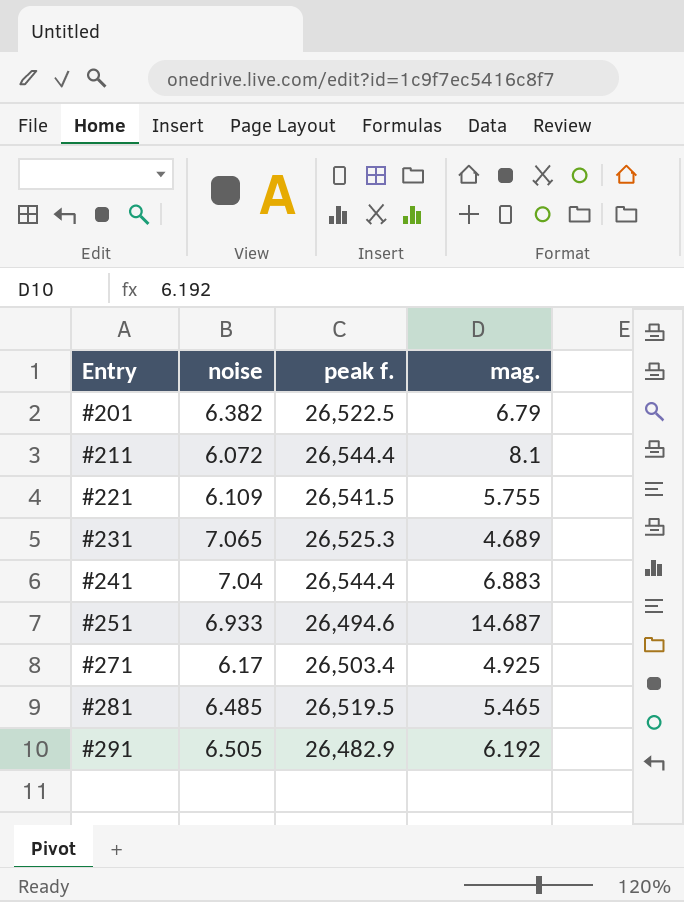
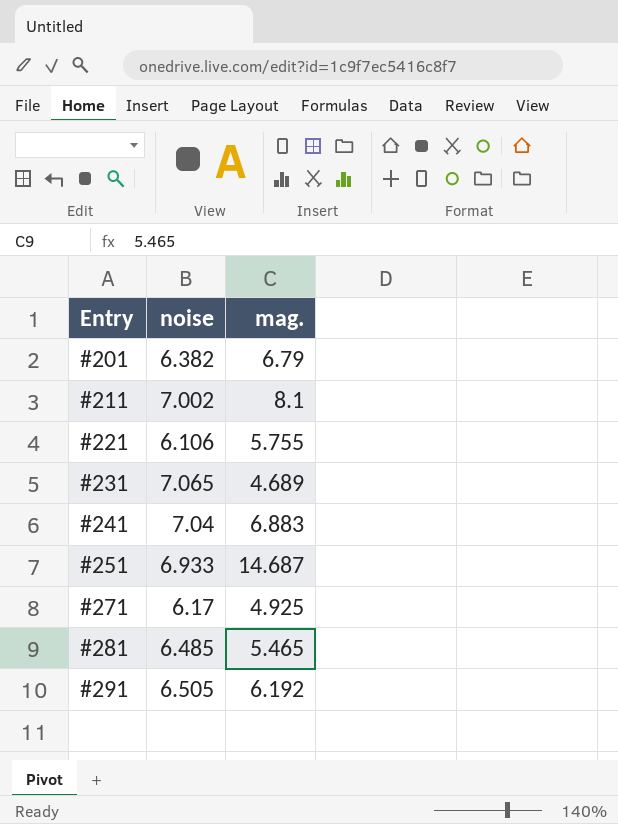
column peak f. | position: 3 -> none
#211 | noise: 6.072 -> 7.002
#221 | noise: 6.109 -> 6.106

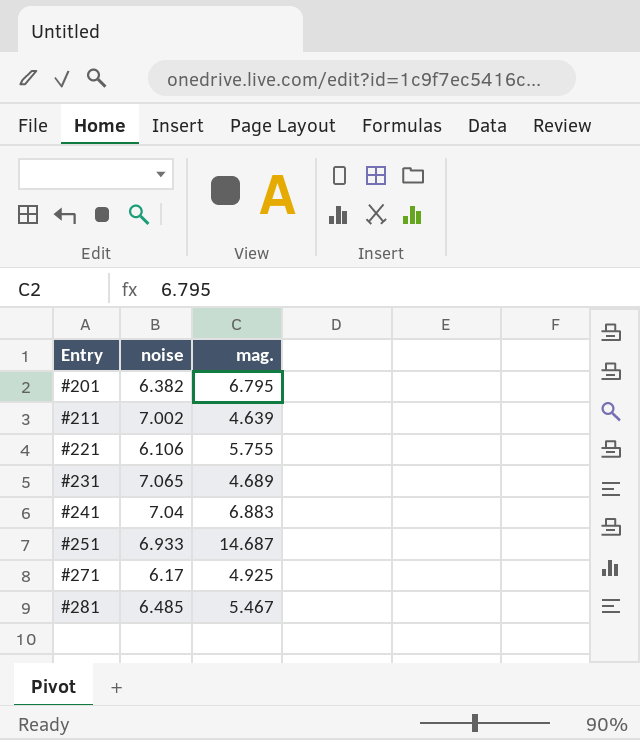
row #291: 6.505 | 6.192 -> none
#201 | mag.: 6.79 -> 6.795
#211 | mag.: 8.1 -> 4.639
#281 | mag.: 5.465 -> 5.467

